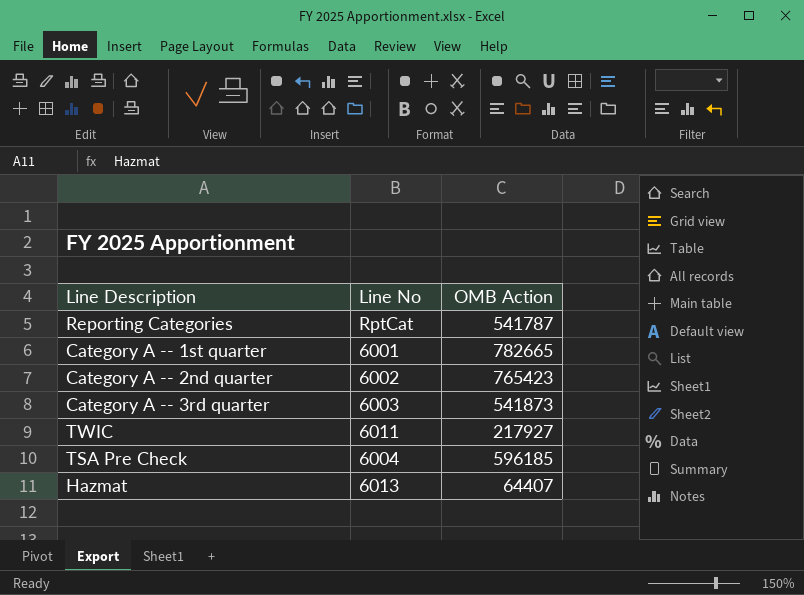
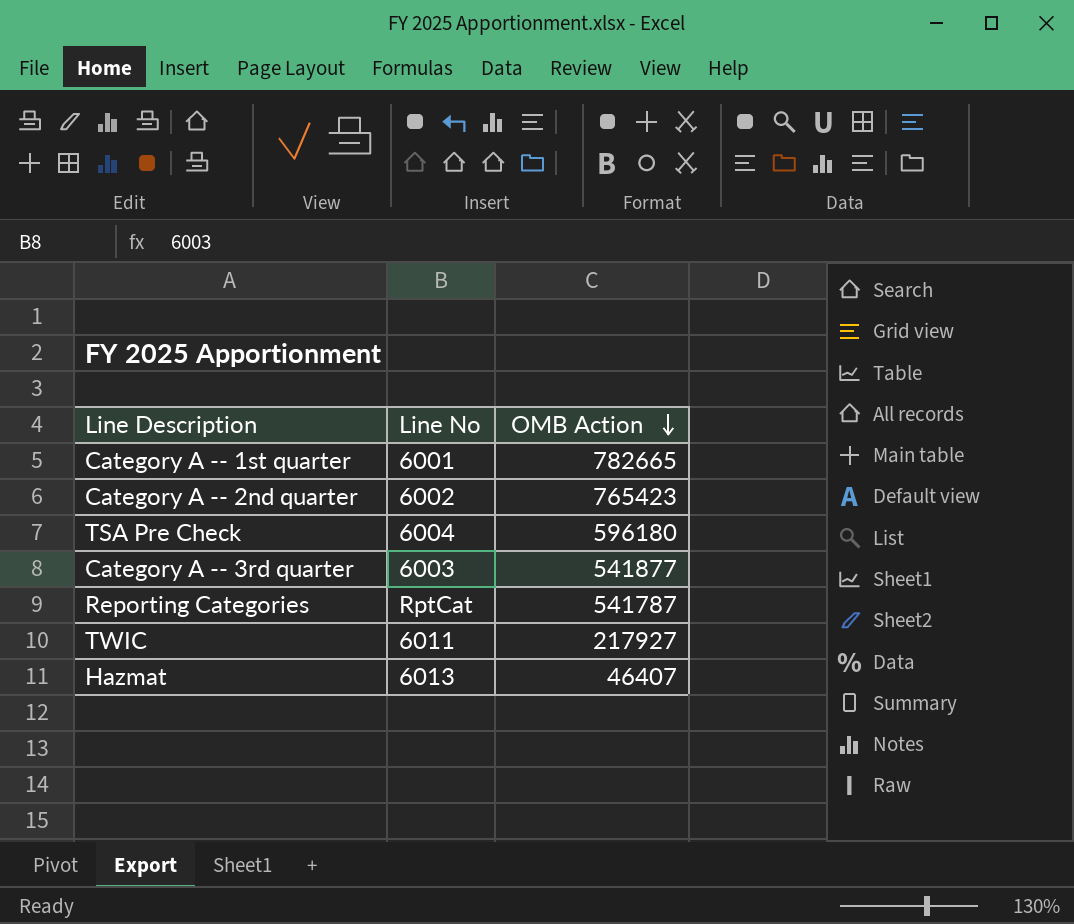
row order: none -> OMB Action descending
TSA Pre Check | OMB Action: 596185 -> 596180
Category A -- 3rd quarter | OMB Action: 541873 -> 541877
Hazmat | OMB Action: 64407 -> 46407

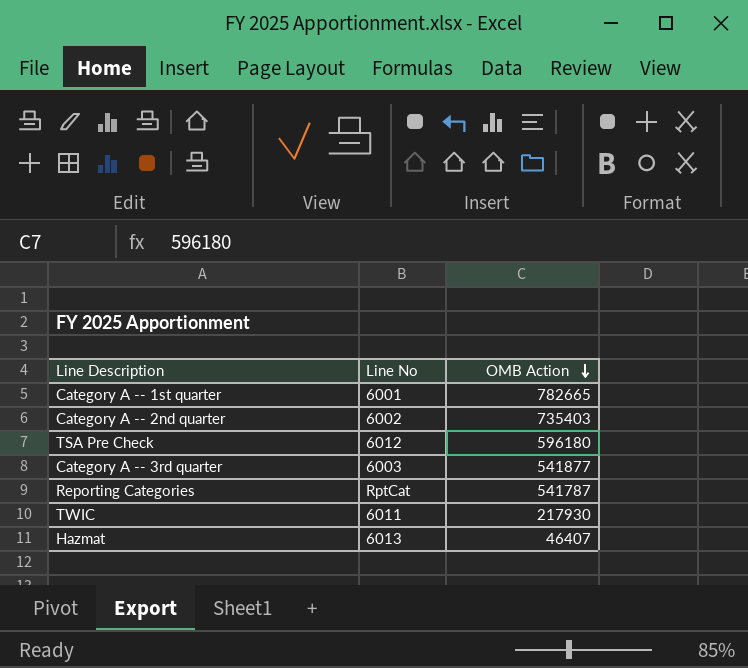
Category A -- 2nd quarter | OMB Action: 765423 -> 735403
TSA Pre Check | Line No: 6004 -> 6012
TWIC | OMB Action: 217927 -> 217930

